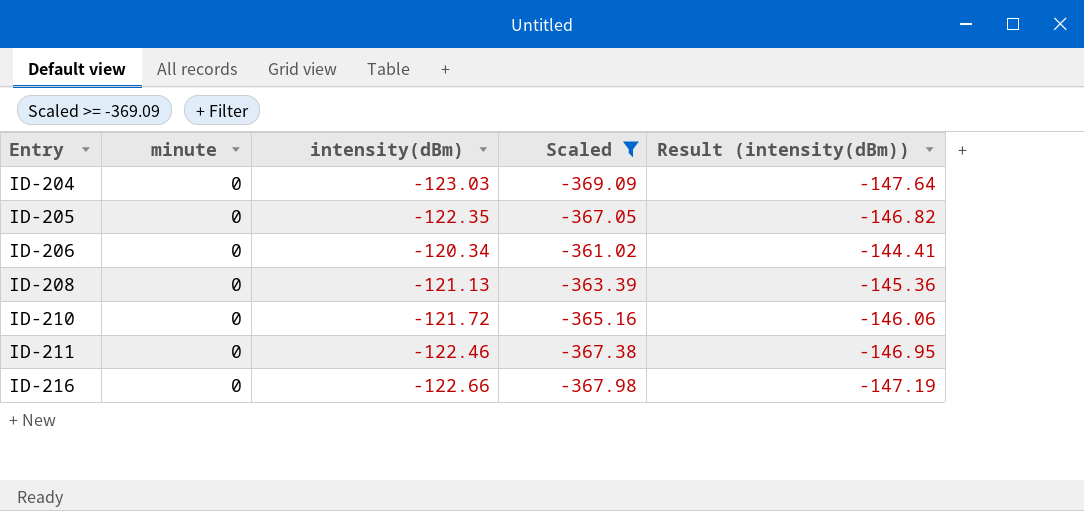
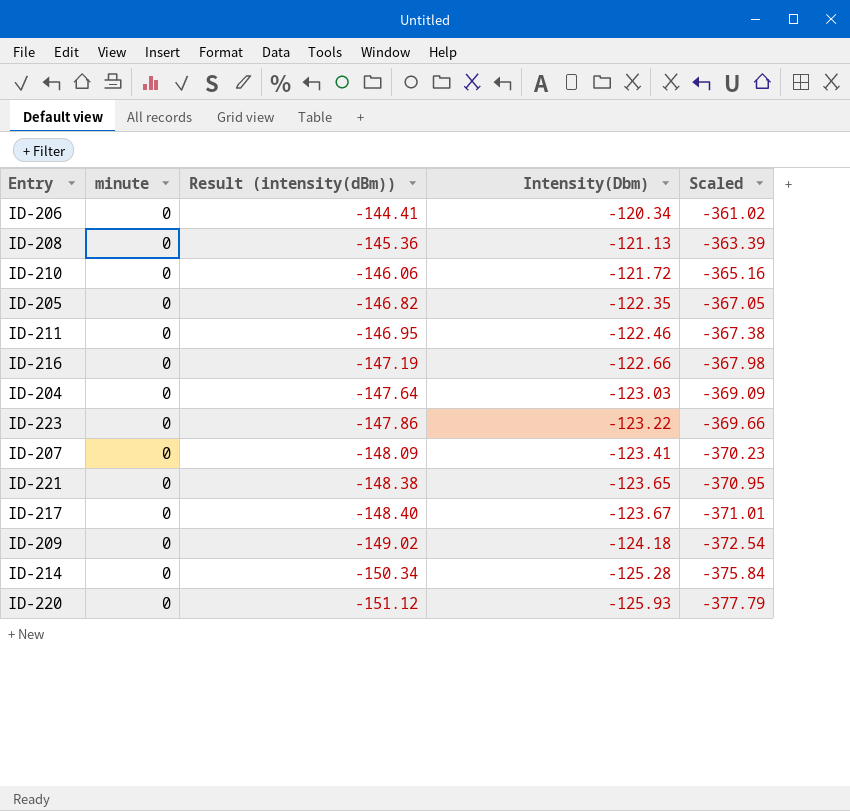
filter: Scaled >= -369.09 -> none
row order: Entry ascending -> Result (intensity(dBm)) descending
column Result (intensity(dBm)) | position: 5 -> 3
column name: intensity(dBm) -> Intensity(Dbm)

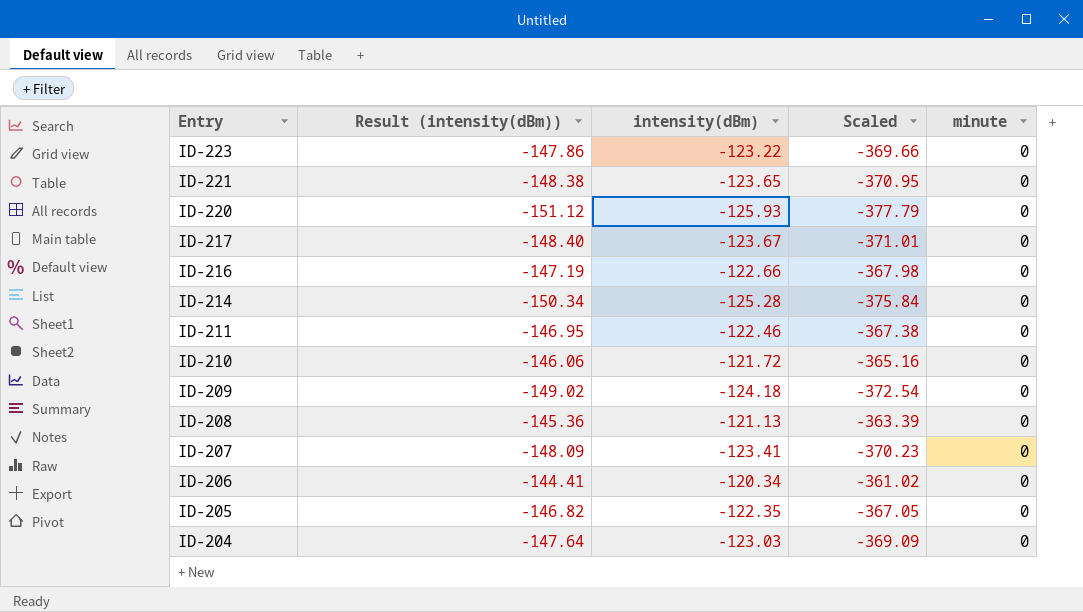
row order: Result (intensity(dBm)) descending -> Entry descending
column name: Intensity(Dbm) -> intensity(dBm)
column minute | position: 2 -> 5

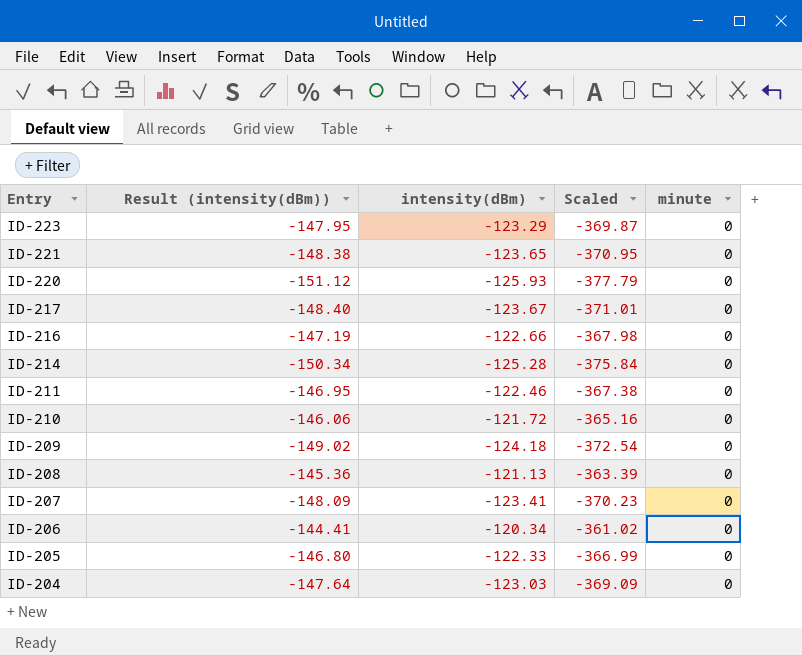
ID-223 | Result (intensity(dBm)): -147.86 -> -147.95
ID-223 | intensity(dBm): -123.22 -> -123.29
ID-223 | Scaled: -369.66 -> -369.87
ID-205 | Result (intensity(dBm)): -146.82 -> -146.80
ID-205 | intensity(dBm): -122.35 -> -122.33
ID-205 | Scaled: -367.05 -> -366.99

